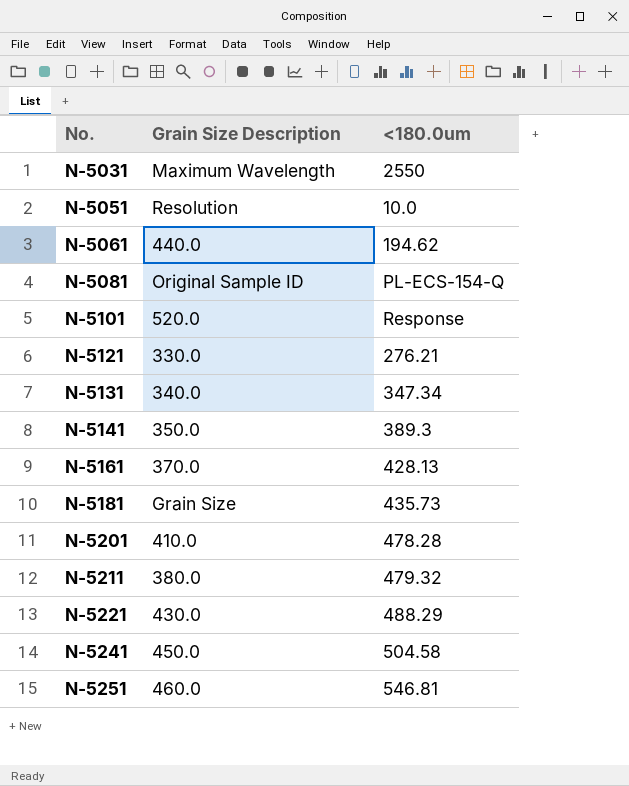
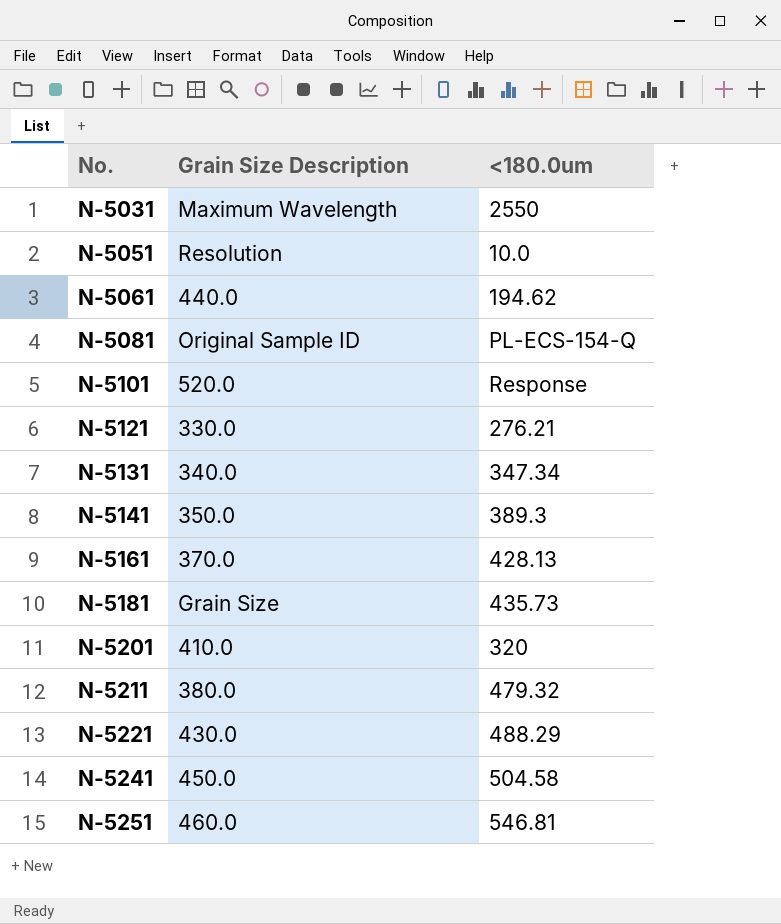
N-5201 | <180.0um: 478.28 -> 320

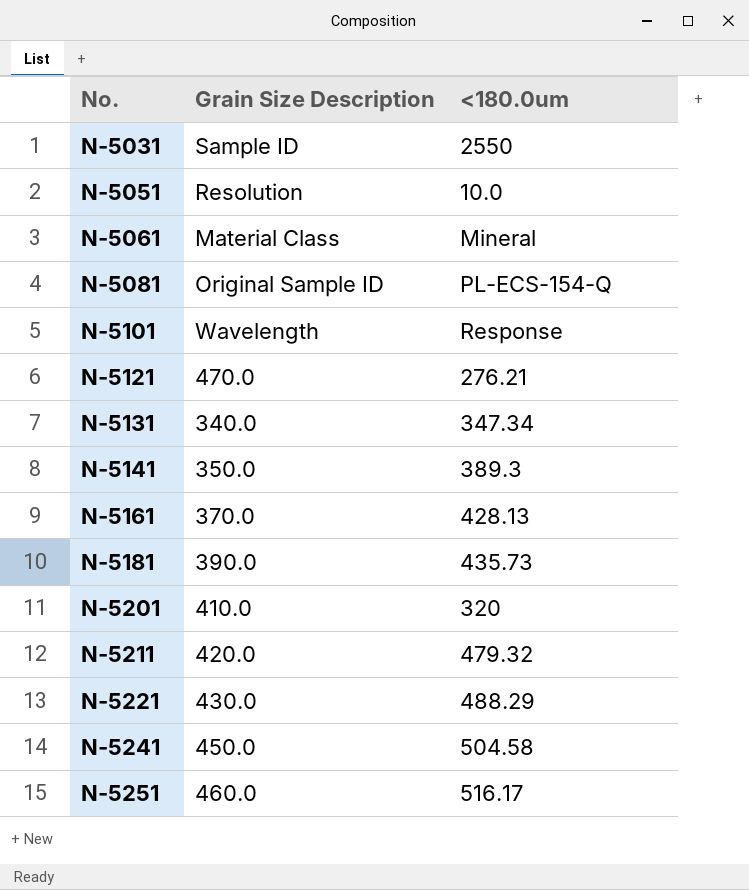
N-5031 | Grain Size Description: Maximum Wavelength -> Sample ID
N-5061 | Grain Size Description: 440.0 -> Material Class
N-5061 | <180.0um: 194.62 -> Mineral
N-5101 | Grain Size Description: 520.0 -> Wavelength
N-5121 | Grain Size Description: 330.0 -> 470.0
N-5181 | Grain Size Description: Grain Size -> 390.0
N-5211 | Grain Size Description: 380.0 -> 420.0
N-5251 | <180.0um: 546.81 -> 516.17

